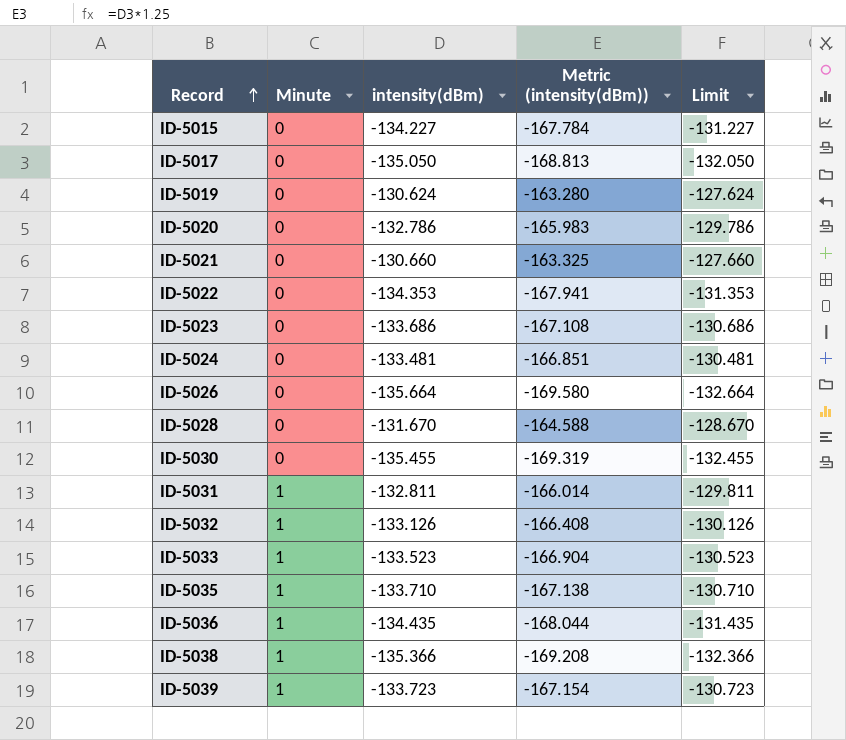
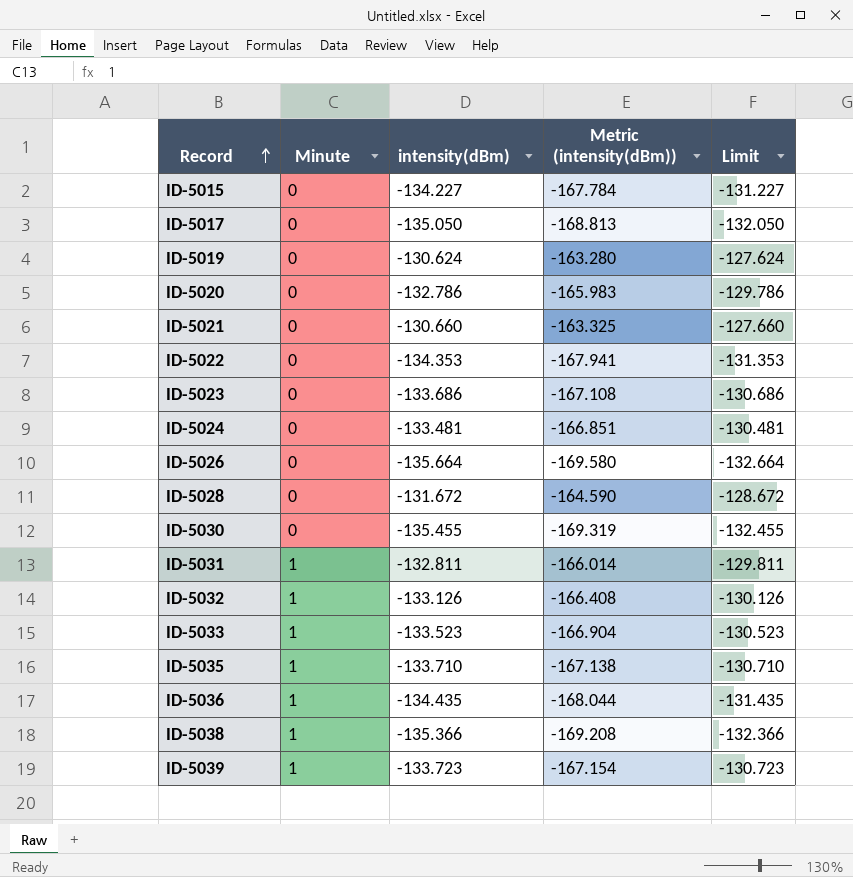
ID-5028 | intensity(dBm): -131.670 -> -131.672
ID-5028 | Metric (intensity(dBm)): -164.588 -> -164.590
ID-5028 | Limit: -128.670 -> -128.672

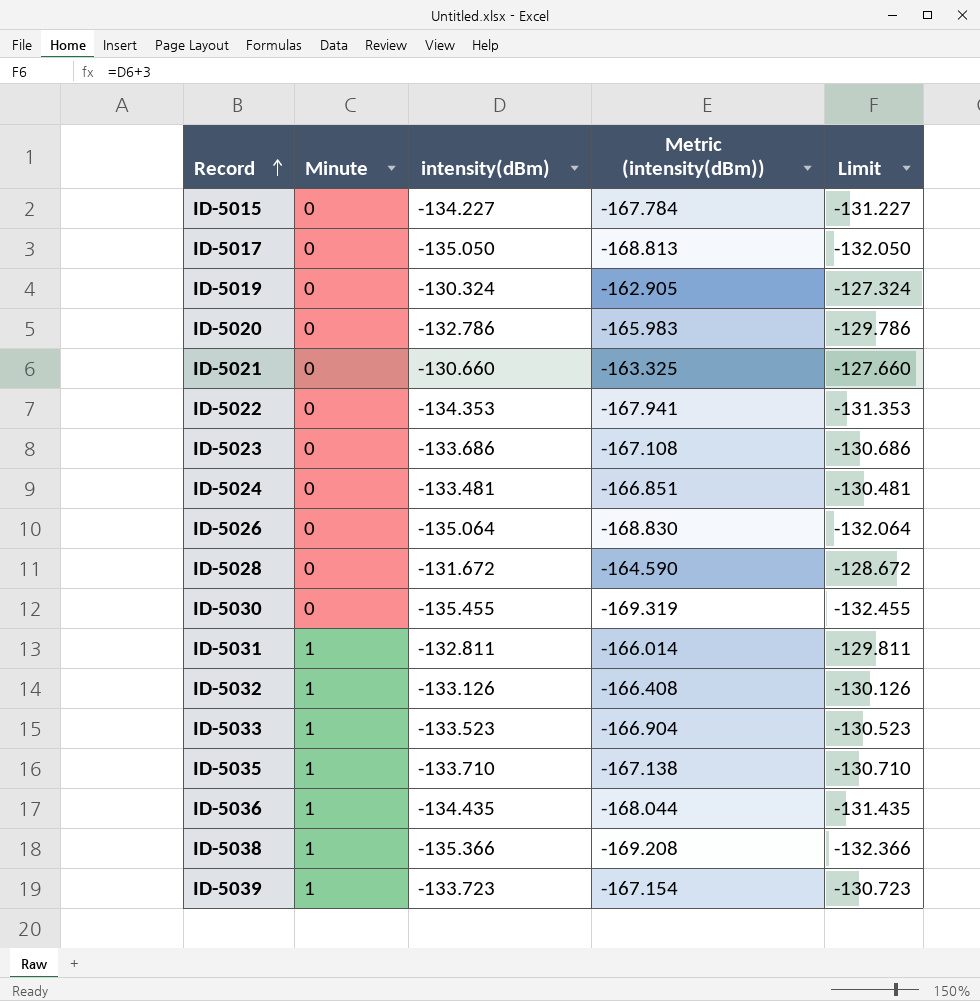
ID-5019 | intensity(dBm): -130.624 -> -130.324
ID-5019 | Metric (intensity(dBm)): -163.280 -> -162.905
ID-5019 | Limit: -127.624 -> -127.324
ID-5026 | intensity(dBm): -135.664 -> -135.064
ID-5026 | Metric (intensity(dBm)): -169.580 -> -168.830
ID-5026 | Limit: -132.664 -> -132.064

